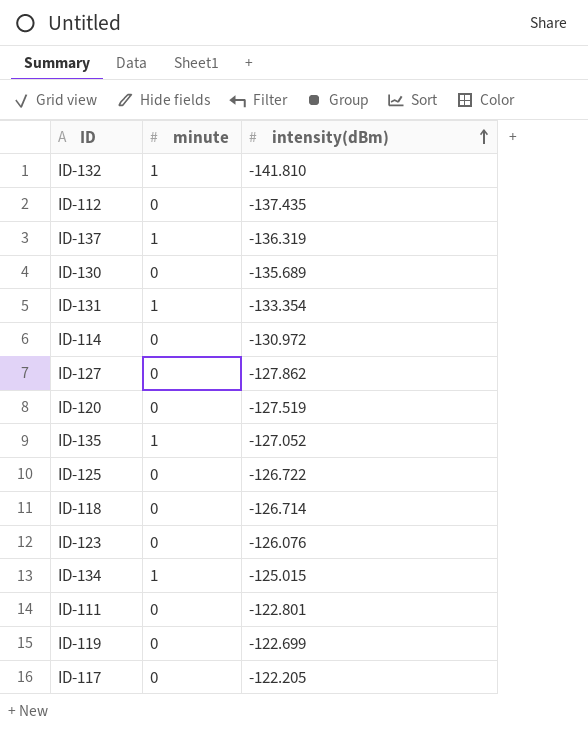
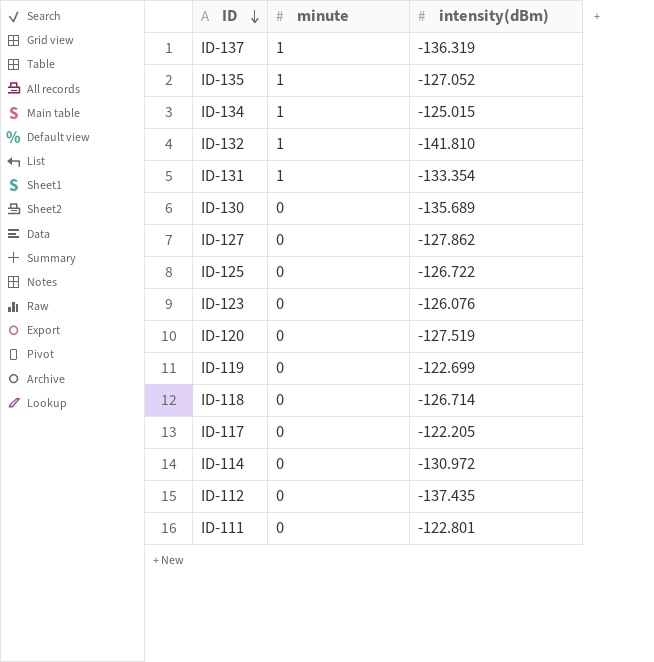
row order: intensity(dBm) ascending -> ID descending

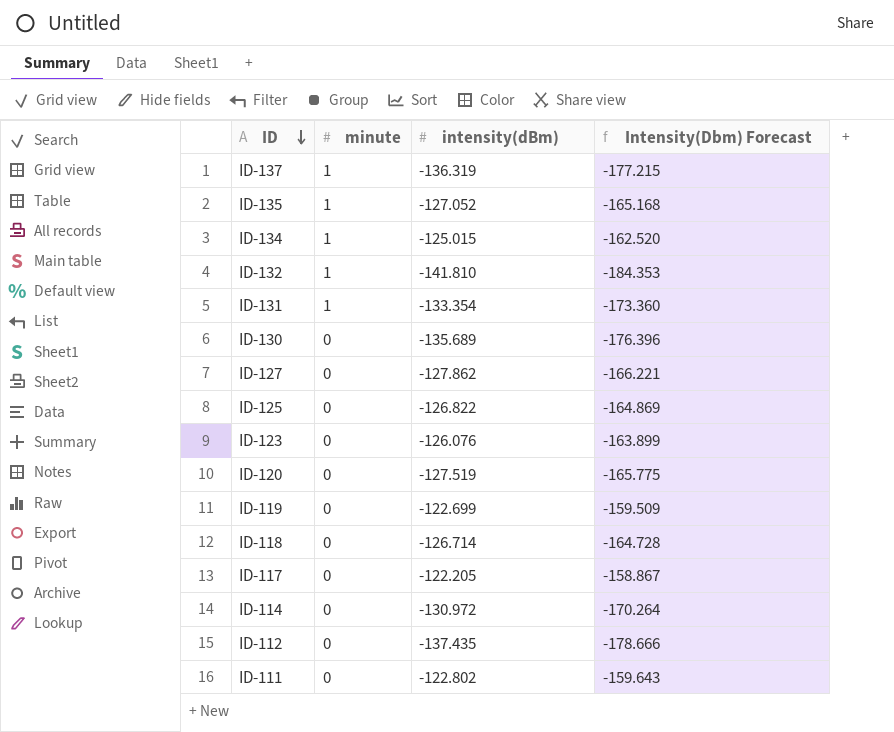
column Intensity(Dbm) Forecast | formula: none -> [intensity(dBm)] * 1.3
ID-125 | intensity(dBm): -126.722 -> -126.822
ID-111 | intensity(dBm): -122.801 -> -122.802

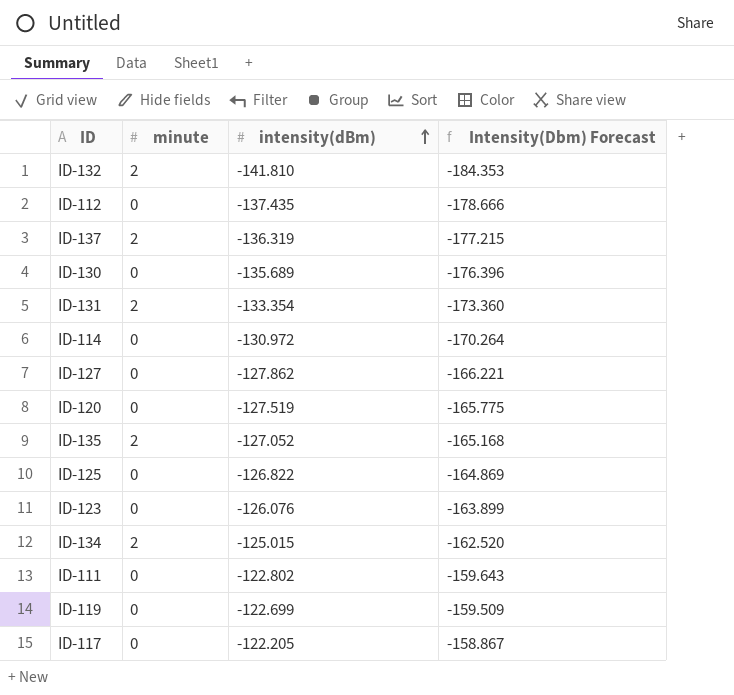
row order: ID descending -> intensity(dBm) ascending
row ID-118: 0 | -126.714 | -164.728 -> none
ID-132 | minute: 1 -> 2
ID-137 | minute: 1 -> 2
ID-131 | minute: 1 -> 2
ID-135 | minute: 1 -> 2
ID-134 | minute: 1 -> 2

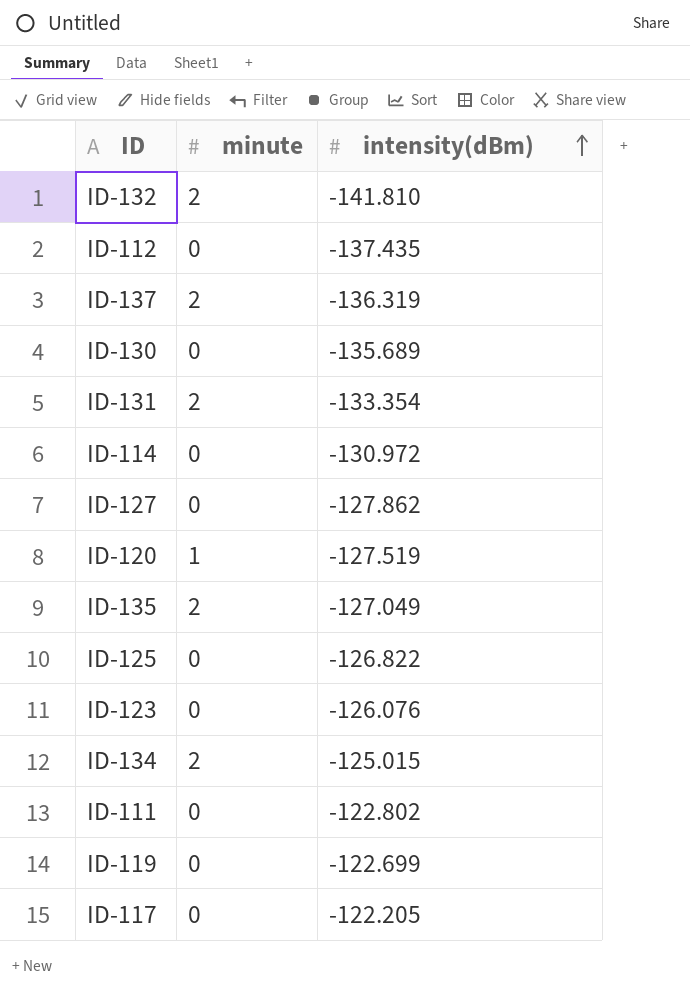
column Intensity(Dbm) Forecast | formula: [intensity(dBm)] * 1.3 -> none
ID-120 | minute: 0 -> 1
ID-135 | intensity(dBm): -127.052 -> -127.049

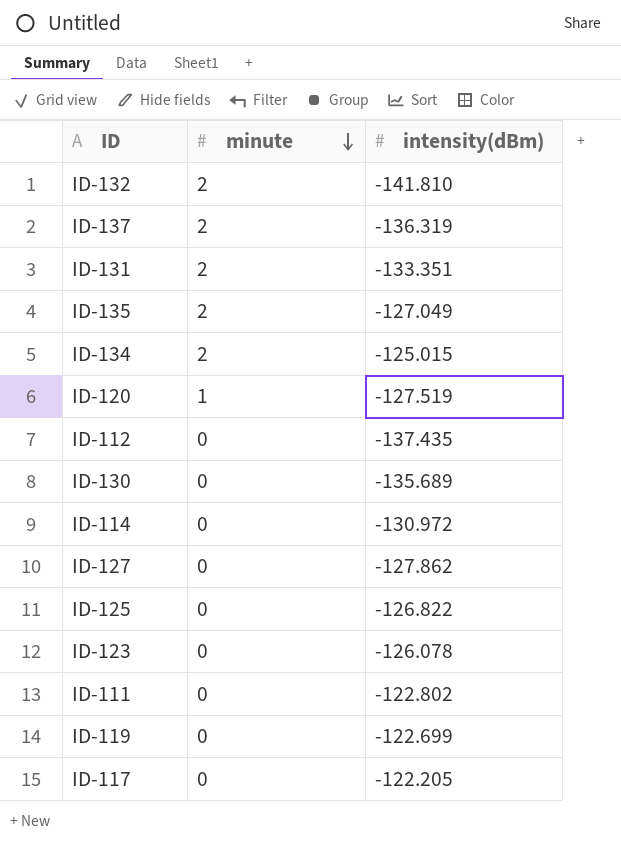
row order: intensity(dBm) ascending -> minute descending
ID-131 | intensity(dBm): -133.354 -> -133.351
ID-123 | intensity(dBm): -126.076 -> -126.078

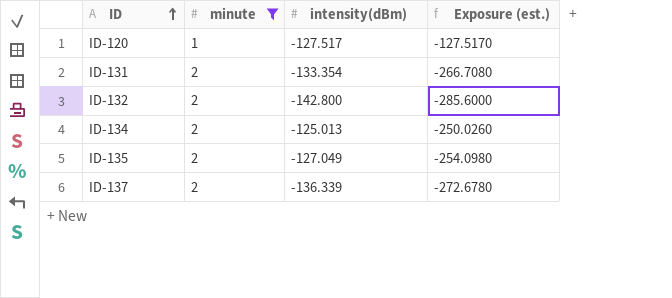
filter: none -> minute != 0
row order: minute descending -> ID ascending
column Exposure (est.) | formula: none -> [minute] * [intensity(dBm)]
ID-120 | intensity(dBm): -127.519 -> -127.517
ID-131 | intensity(dBm): -133.351 -> -133.354
ID-132 | intensity(dBm): -141.810 -> -142.800
ID-134 | intensity(dBm): -125.015 -> -125.013
ID-137 | intensity(dBm): -136.319 -> -136.339

